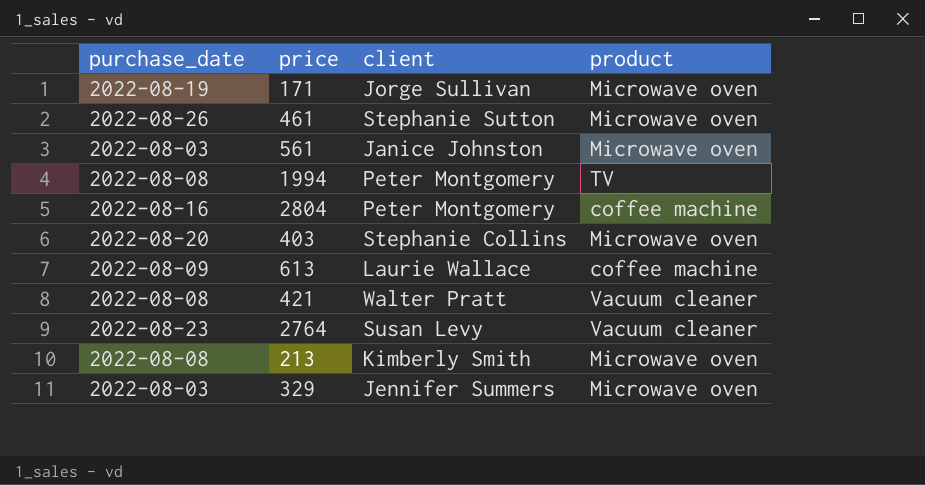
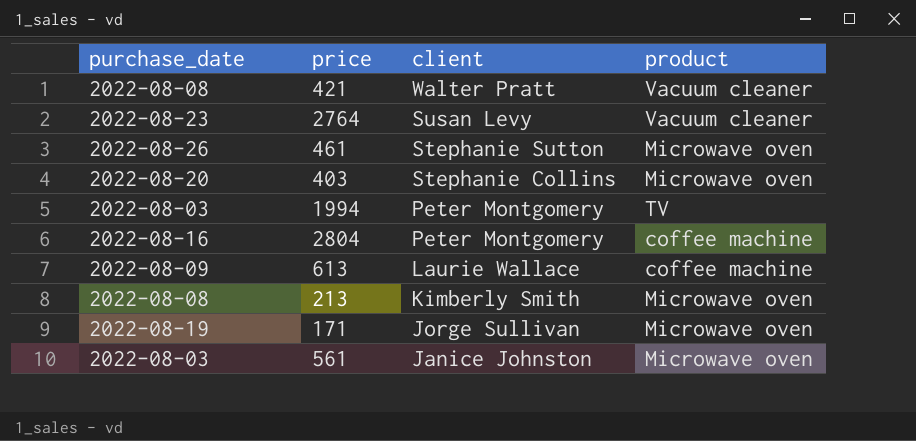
row order: none -> client descending
row 329: 2022-08-03 | Jennifer Summers | Microwave oven -> none
1994 | purchase_date: 2022-08-08 -> 2022-08-03

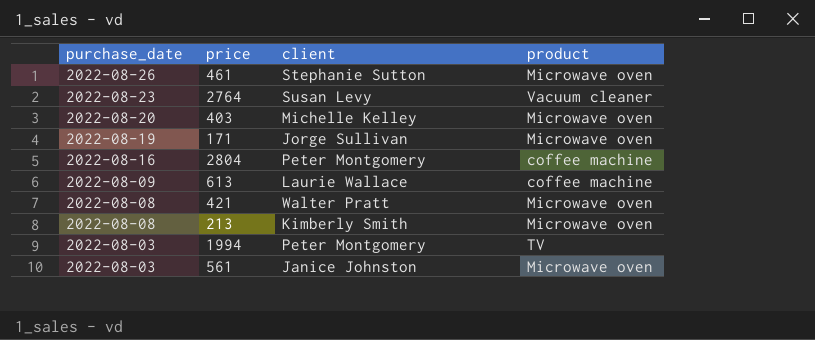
row order: client descending -> purchase_date descending
403 | client: Stephanie Collins -> Michelle Kelley
421 | product: Vacuum cleaner -> Microwave oven

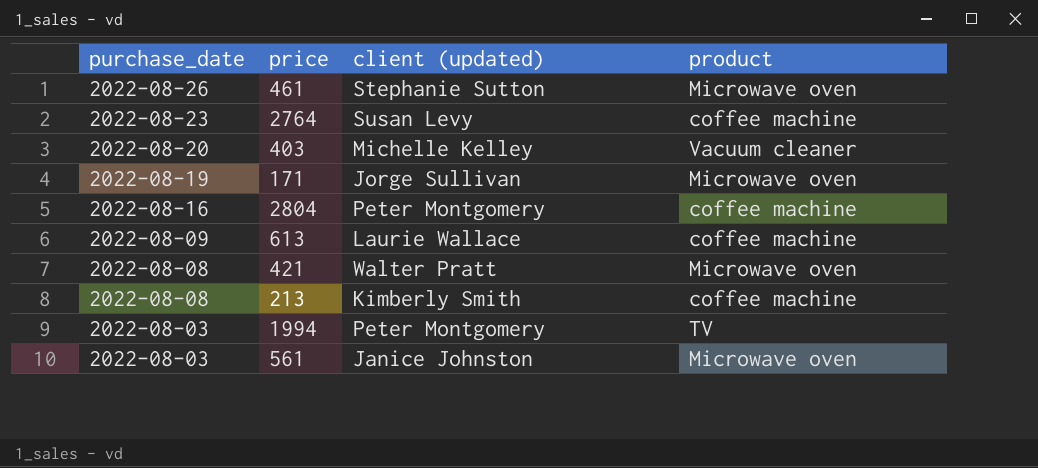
column name: client -> client (updated)
2764 | product: Vacuum cleaner -> coffee machine
403 | product: Microwave oven -> Vacuum cleaner
213 | product: Microwave oven -> coffee machine

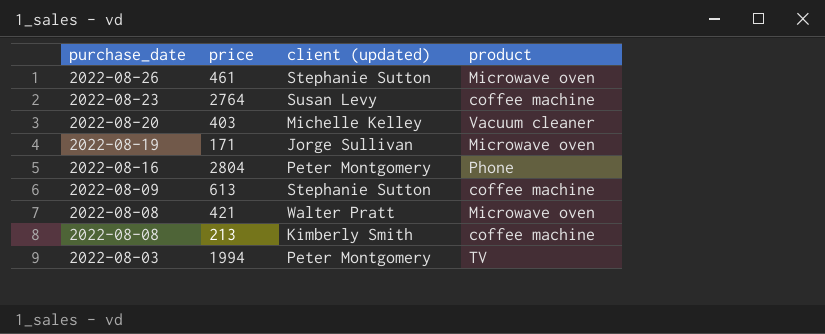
row 561: 2022-08-03 | Janice Johnston | Microwave oven -> none
2804 | product: coffee machine -> Phone
613 | client (updated): Laurie Wallace -> Stephanie Sutton

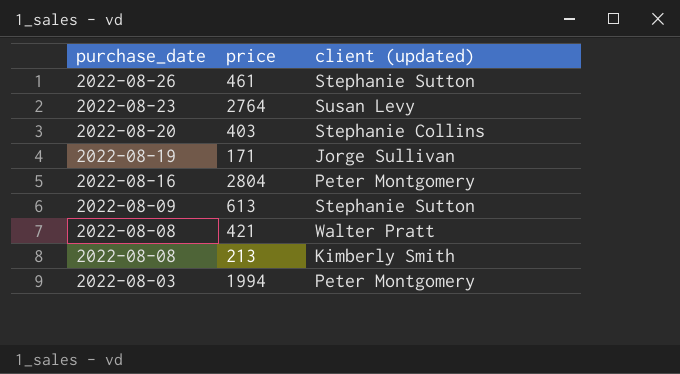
column product | position: 4 -> none
403 | client (updated): Michelle Kelley -> Stephanie Collins

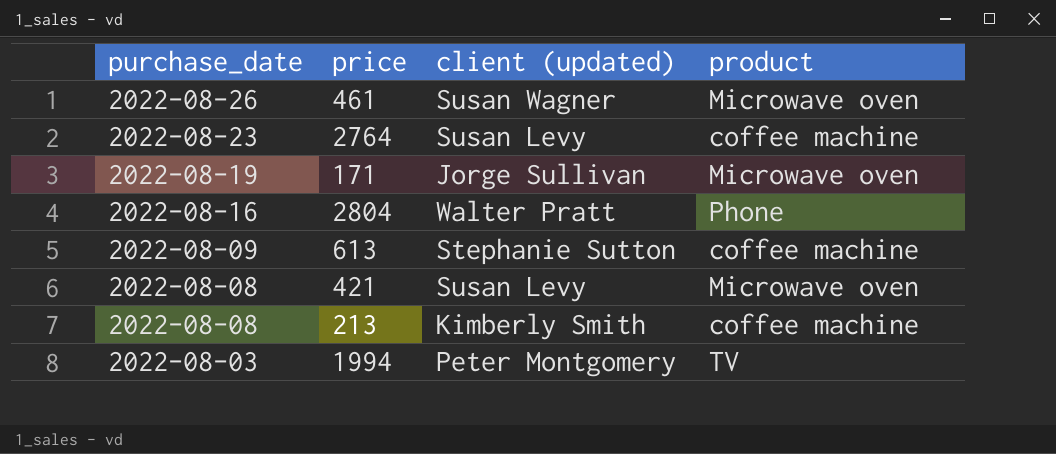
column product | position: none -> 4
row 403: 2022-08-20 | Stephanie Collins -> none
461 | client (updated): Stephanie Sutton -> Susan Wagner
2804 | client (updated): Peter Montgomery -> Walter Pratt
421 | client (updated): Walter Pratt -> Susan Levy

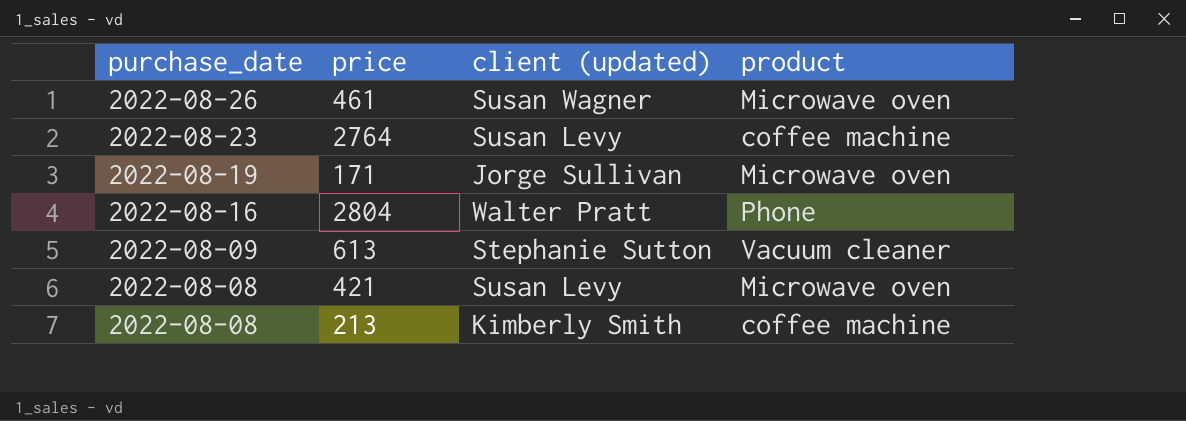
row 1994: 2022-08-03 | Peter Montgomery | TV -> none
613 | product: coffee machine -> Vacuum cleaner

